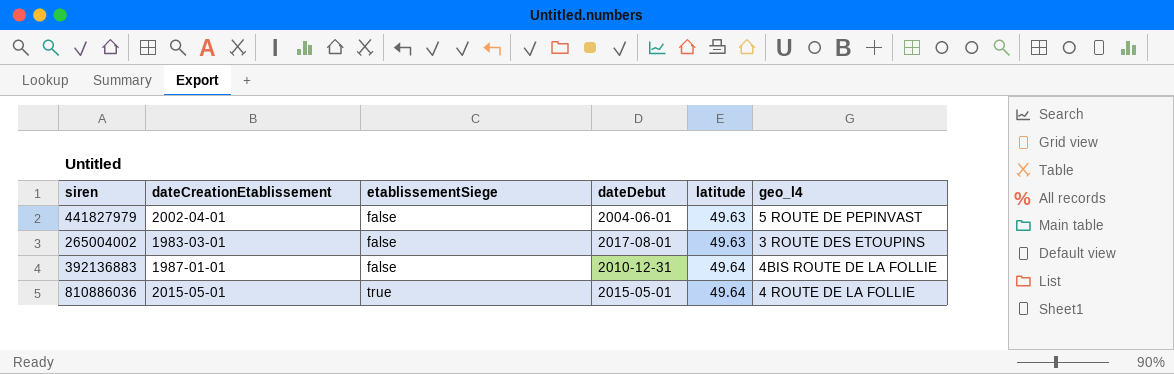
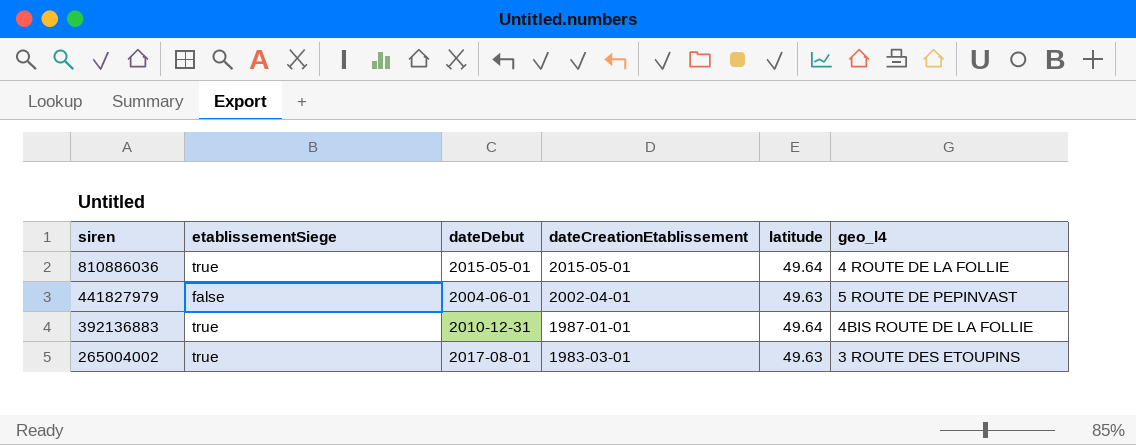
row order: etablissementSiege ascending -> siren descending
column dateCreationEtablissement | position: 2 -> 4
392136883 | etablissementSiege: false -> true
265004002 | etablissementSiege: false -> true

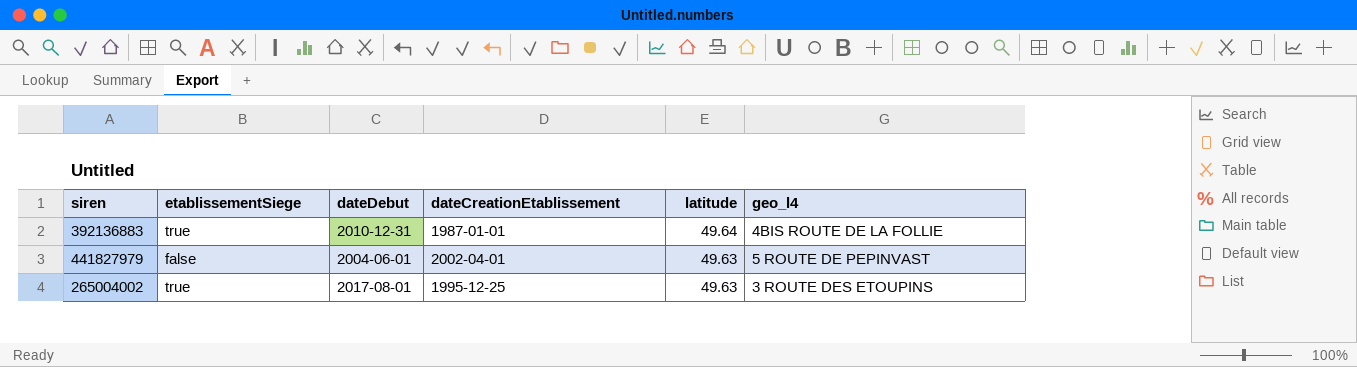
row order: siren descending -> latitude descending
row 810886036: true | 2015-05-01 | 2015-05-01 | 49.64 | 4 ROUTE DE LA FOLLIE -> none
265004002 | dateCreationEtablissement: 1983-03-01 -> 1995-12-25

